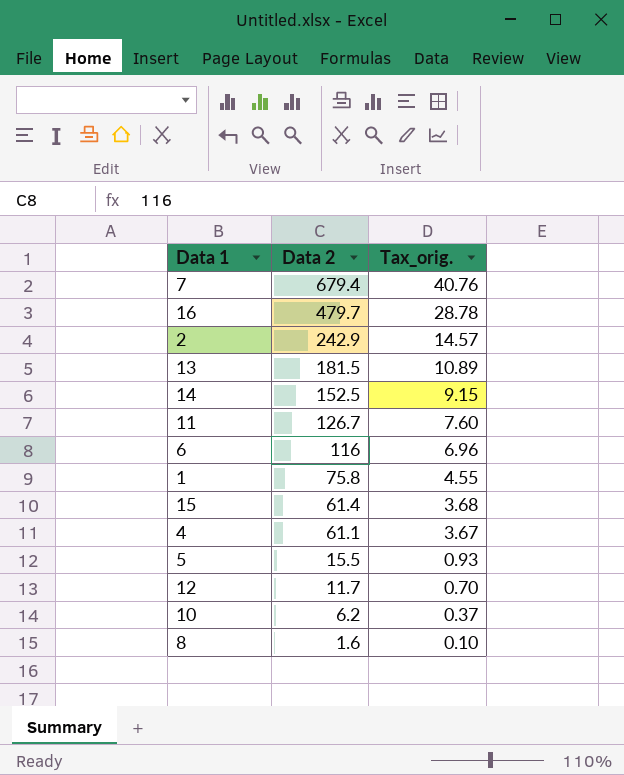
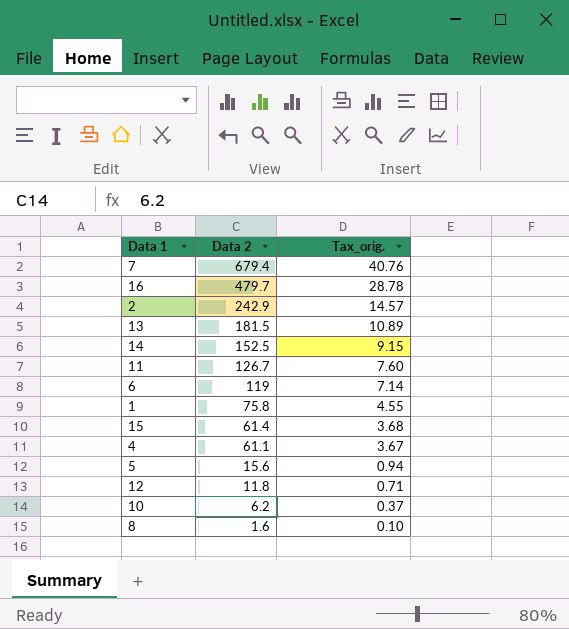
6 | Data 2: 116 -> 119
6 | Tax_orig.: 6.96 -> 7.14
5 | Data 2: 15.5 -> 15.6
5 | Tax_orig.: 0.93 -> 0.94
12 | Data 2: 11.7 -> 11.8
12 | Tax_orig.: 0.70 -> 0.71

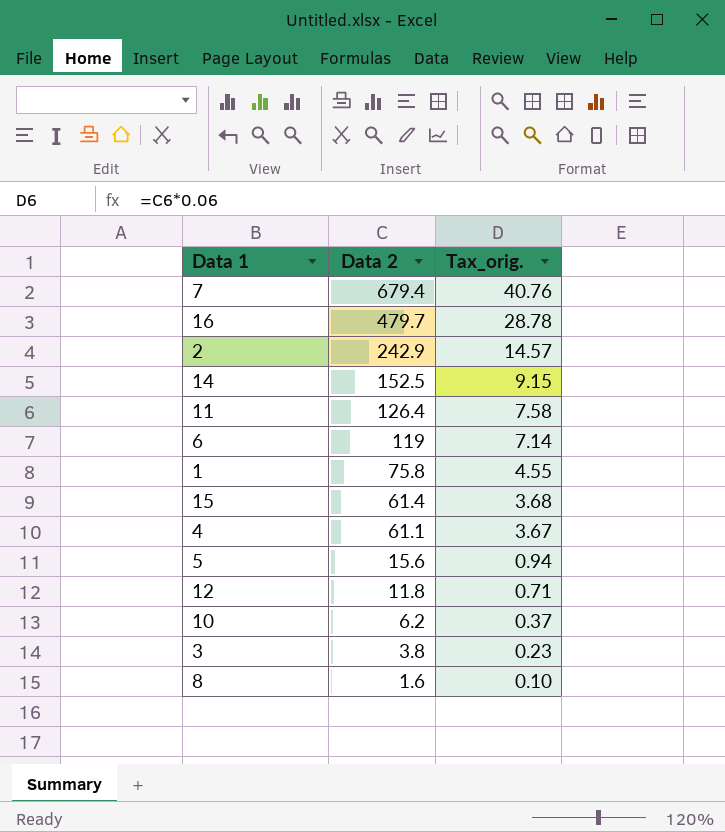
row 13: 181.5 | 10.89 -> none
11 | Data 2: 126.7 -> 126.4
11 | Tax_orig.: 7.60 -> 7.58
row 3: none -> 3.8 | 0.23

